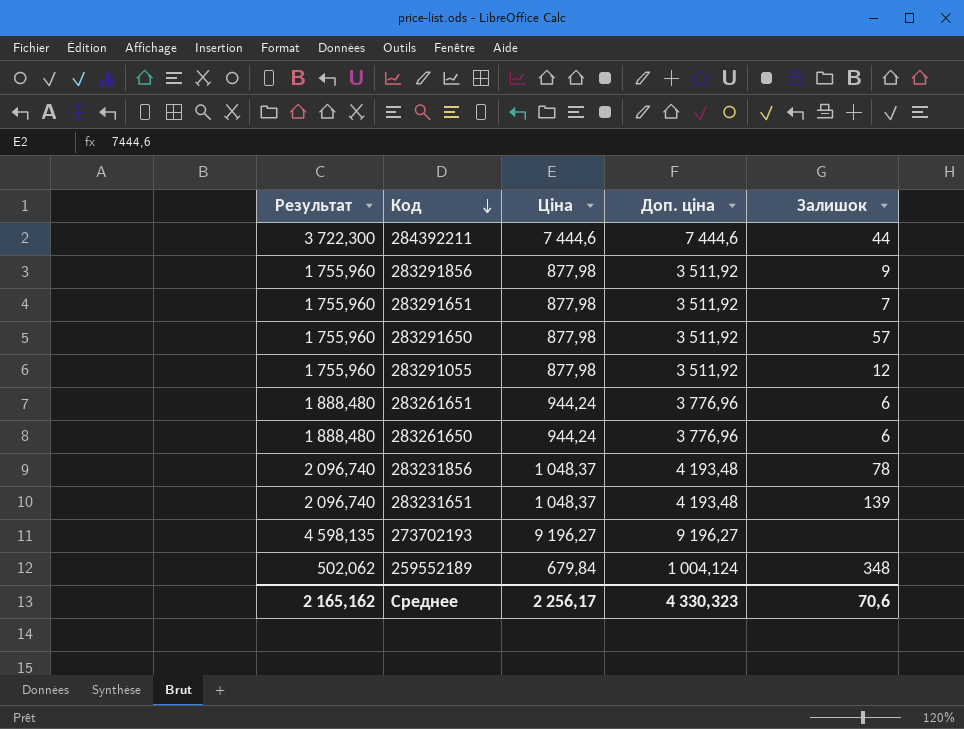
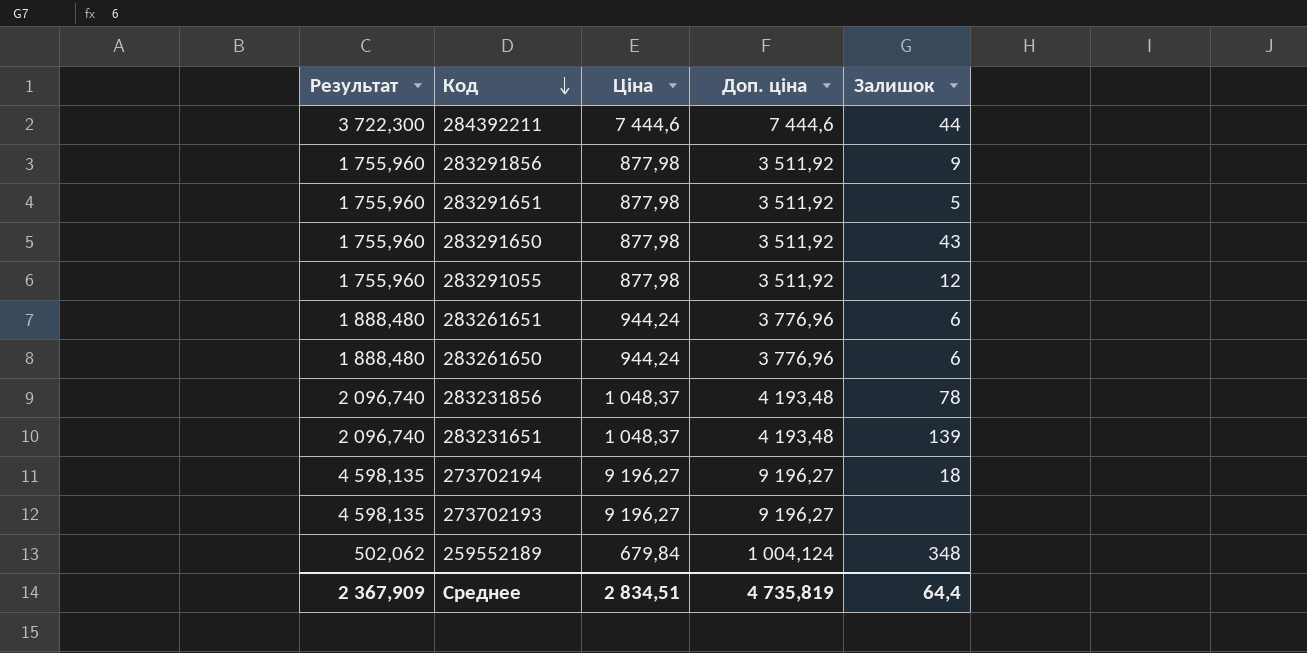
283291651 | Залишок: 7 -> 5
283291650 | Залишок: 57 -> 43
row 273702194: none -> 4 598,135 | 9 196,27 | 9 196,27 | 18
Среднее | Результат: 2 165,162 -> 2 367,909
Среднее | Ціна: 2 256,17 -> 2 834,51
Среднее | Доп. ціна: 4 330,323 -> 4 735,819
Среднее | Залишок: 70,6 -> 64,4

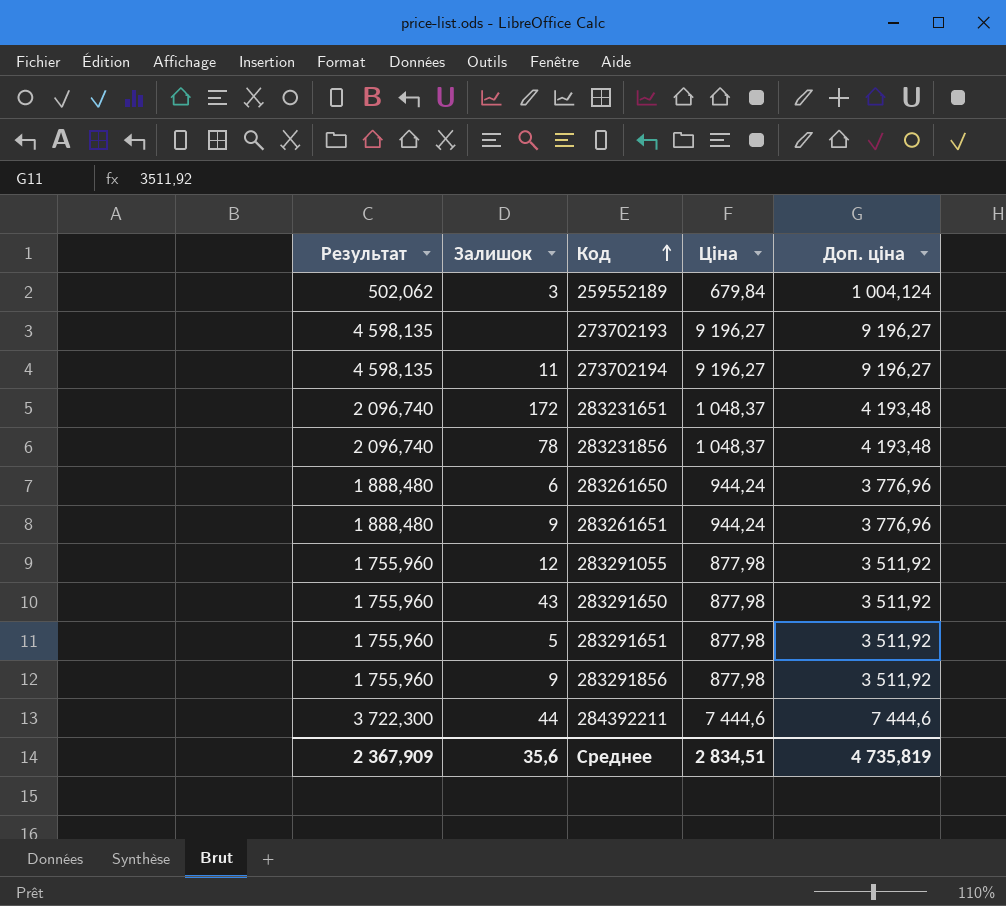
row order: Код descending -> Код ascending
column Залишок | position: 5 -> 2
259552189 | Залишок: 348 -> 3
273702194 | Залишок: 18 -> 11
283231651 | Залишок: 139 -> 172
283261651 | Залишок: 6 -> 9
Среднее | Залишок: 64,4 -> 35,6

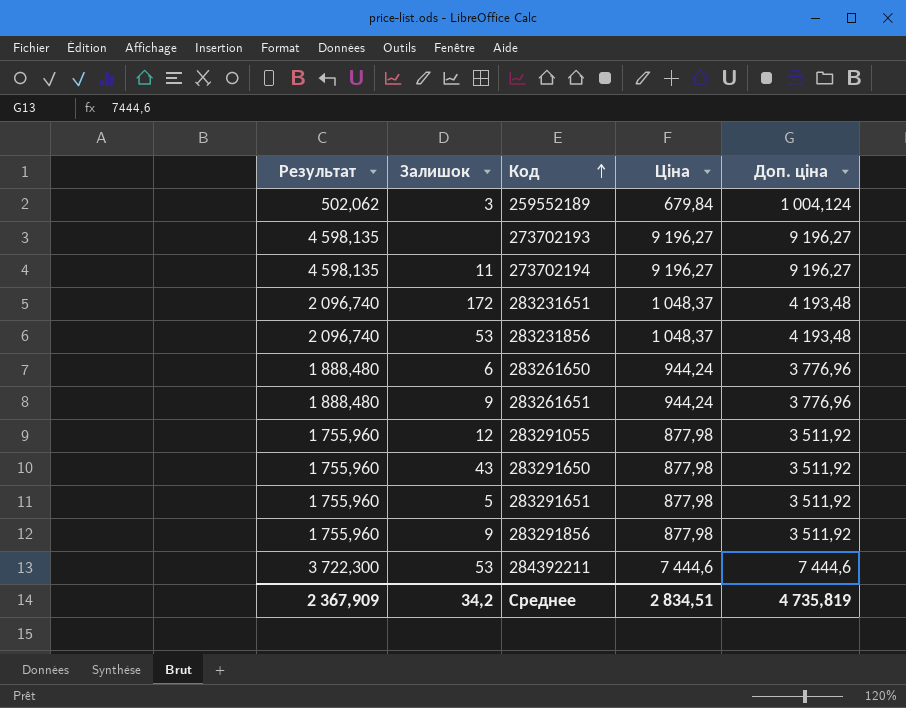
283231856 | Залишок: 78 -> 53
284392211 | Залишок: 44 -> 53
Среднее | Залишок: 35,6 -> 34,2

